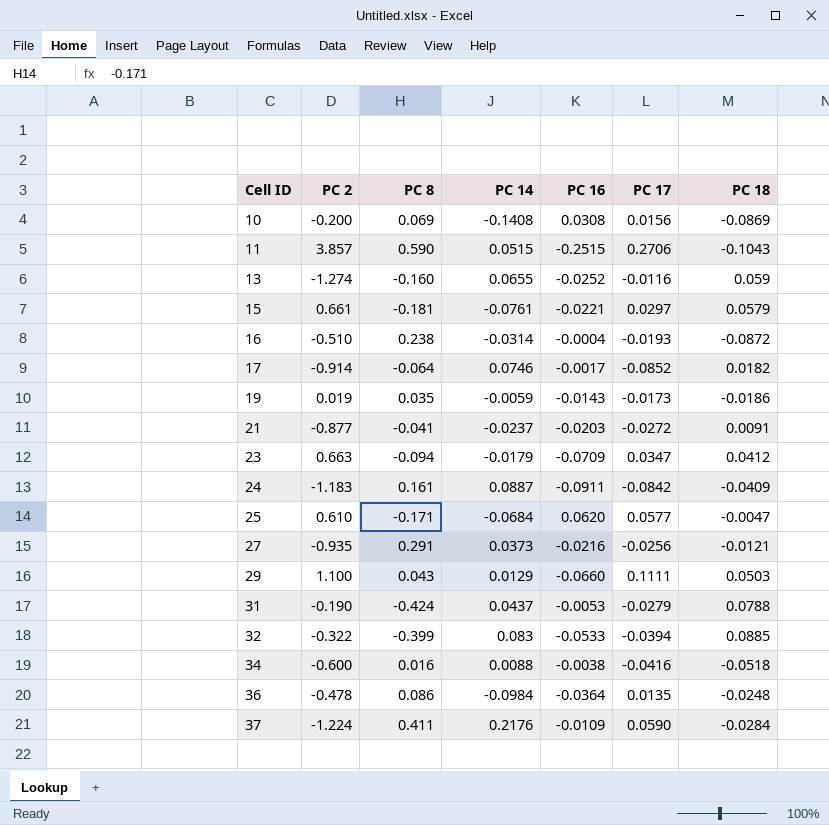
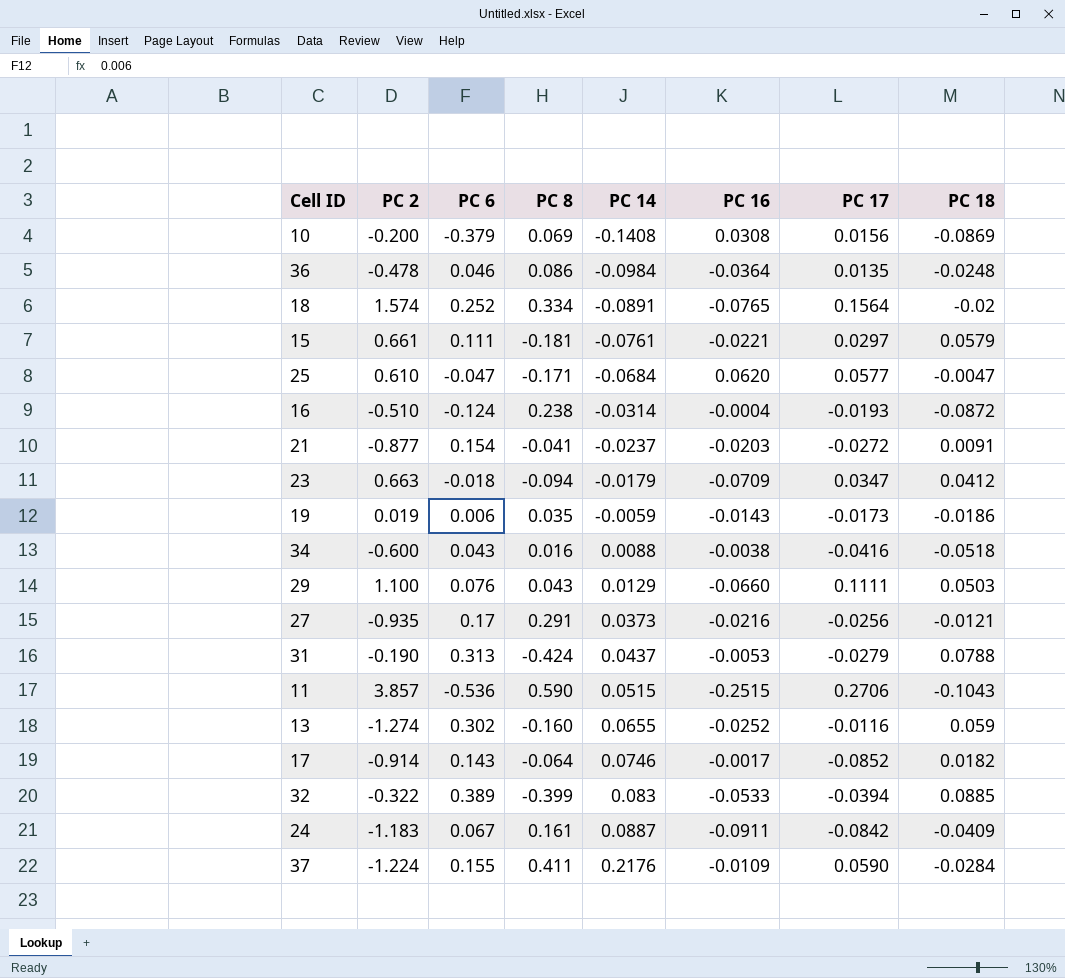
row order: Cell ID ascending -> PC 14 ascending
column PC 6 | position: none -> 3
row 18: none -> 1.574 | 0.252 | 0.334 | -0.0891 | -0.0765 | 0.1564 | -0.02

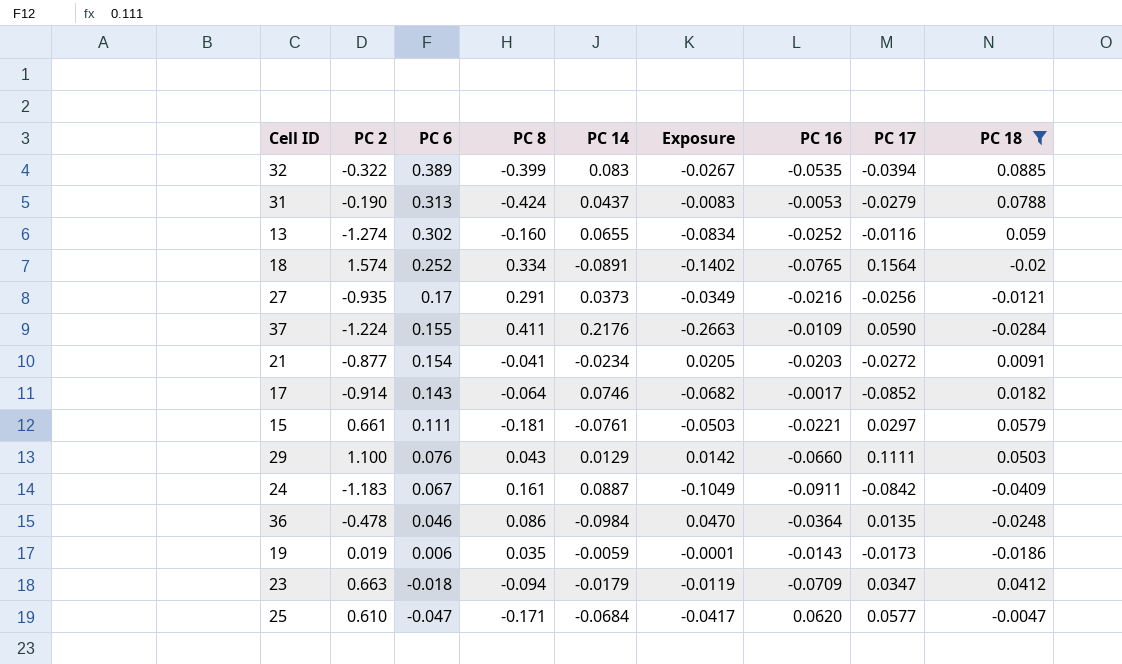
filter: none -> PC 18 >= -0.0409
row order: PC 14 ascending -> PC 6 descending
column Exposure | formula: none -> [PC 2] * [PC 14]
32 | PC 16: -0.0533 -> -0.0535
21 | PC 14: -0.0237 -> -0.0234

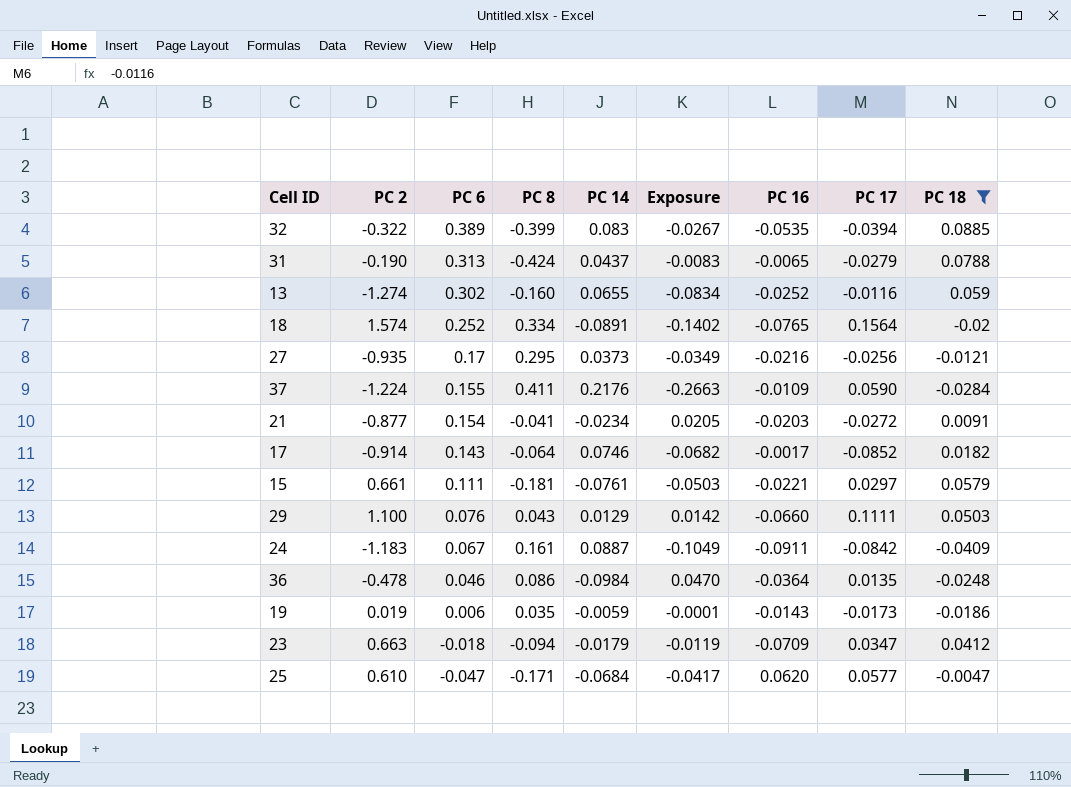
31 | PC 16: -0.0053 -> -0.0065
27 | PC 8: 0.291 -> 0.295

